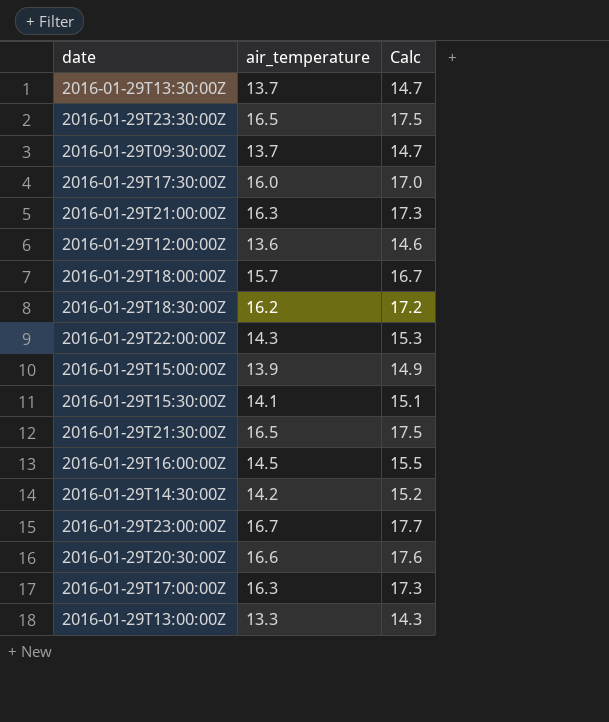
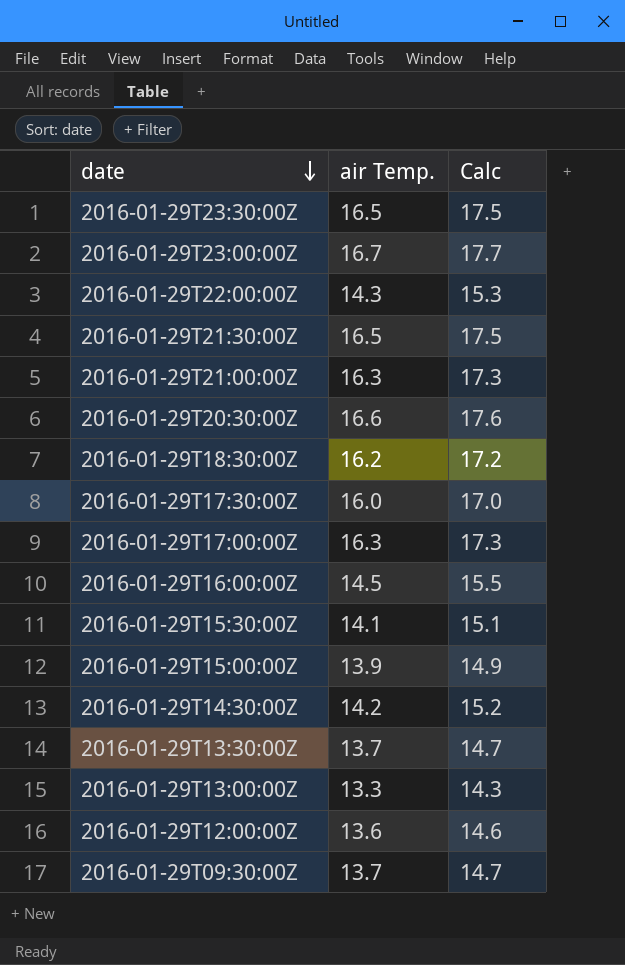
row order: none -> date descending
column name: air_temperature -> air Temp.
row 2016-01-29T18:00:00Z: 15.7 | 16.7 -> none

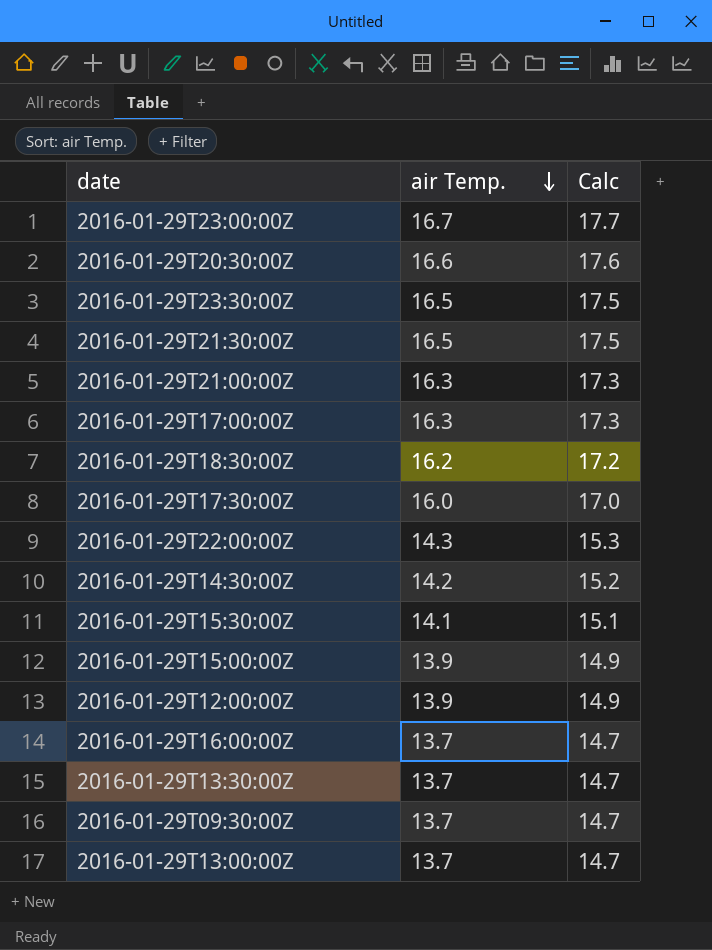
row order: date descending -> air Temp. descending
2016-01-29T12:00:00Z | air Temp.: 13.6 -> 13.9
2016-01-29T12:00:00Z | Calc: 14.6 -> 14.9
2016-01-29T16:00:00Z | air Temp.: 14.5 -> 13.7
2016-01-29T16:00:00Z | Calc: 15.5 -> 14.7
2016-01-29T13:00:00Z | air Temp.: 13.3 -> 13.7
2016-01-29T13:00:00Z | Calc: 14.3 -> 14.7

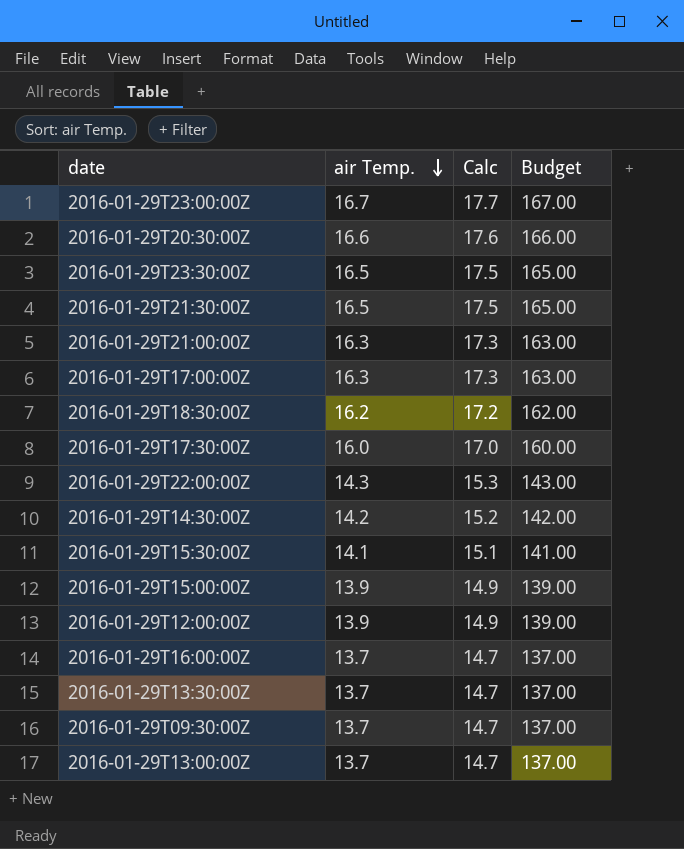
column Budget | formula: none -> [air Temp.] * 10

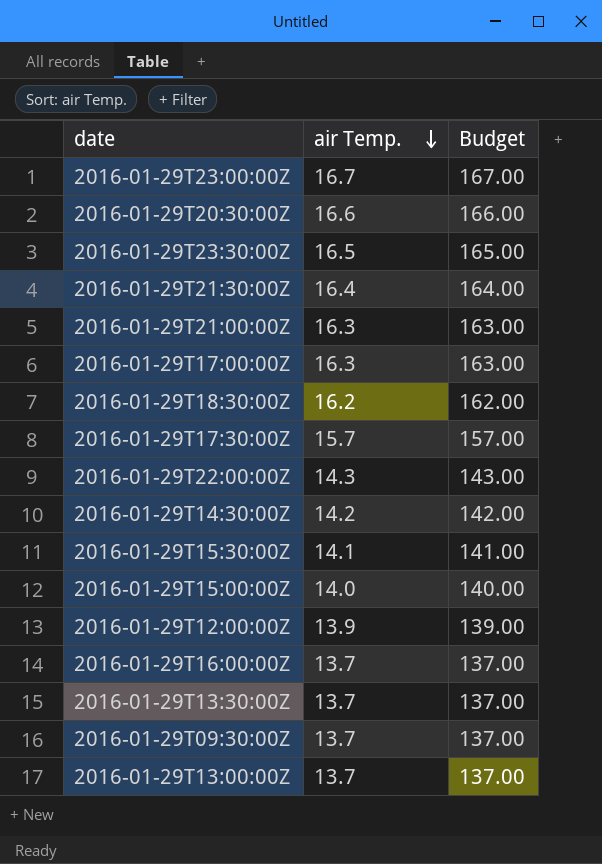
column Calc | formula: [air Temp.] + 1 -> none
2016-01-29T21:30:00Z | air Temp.: 16.5 -> 16.4
2016-01-29T21:30:00Z | Budget: 165.00 -> 164.00
2016-01-29T17:30:00Z | air Temp.: 16.0 -> 15.7
2016-01-29T17:30:00Z | Budget: 160.00 -> 157.00
2016-01-29T15:00:00Z | air Temp.: 13.9 -> 14.0
2016-01-29T15:00:00Z | Budget: 139.00 -> 140.00

